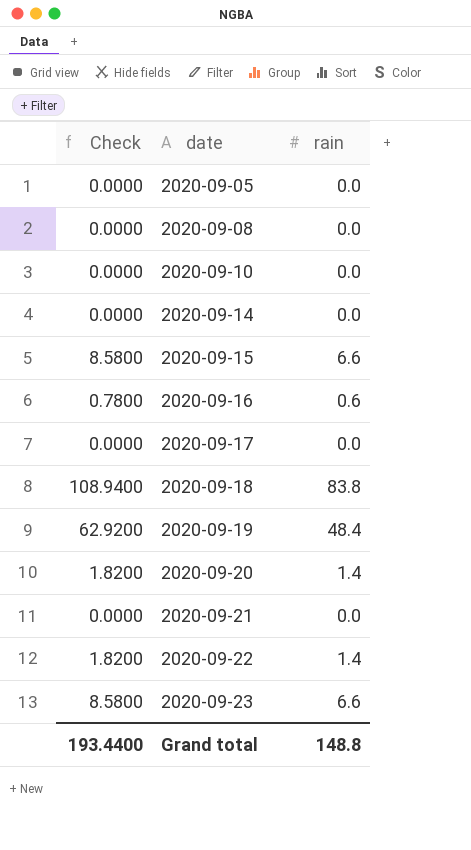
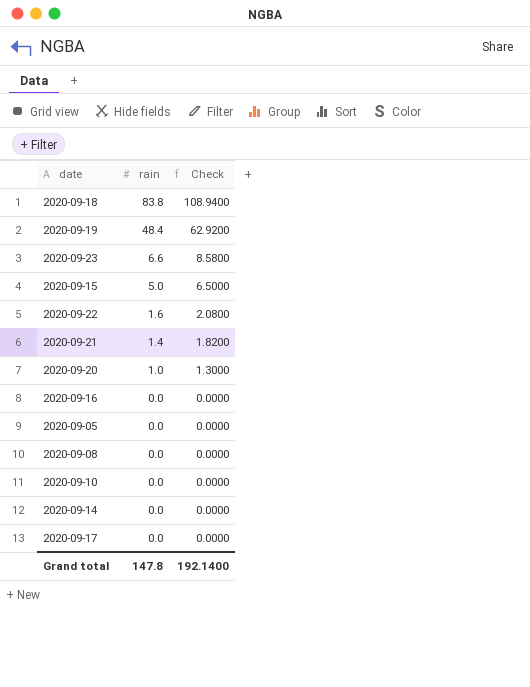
row order: date ascending -> rain descending
column Check | position: 1 -> 3
2020-09-15 | rain: 6.6 -> 5.0
2020-09-15 | Check: 8.5800 -> 6.5000
2020-09-22 | rain: 1.4 -> 1.6
2020-09-22 | Check: 1.8200 -> 2.0800
2020-09-21 | rain: 0.0 -> 1.4
2020-09-21 | Check: 0.0000 -> 1.8200
2020-09-20 | rain: 1.4 -> 1.0
2020-09-20 | Check: 1.8200 -> 1.3000
2020-09-16 | rain: 0.6 -> 0.0
2020-09-16 | Check: 0.7800 -> 0.0000
Grand total | rain: 148.8 -> 147.8
Grand total | Check: 193.4400 -> 192.1400

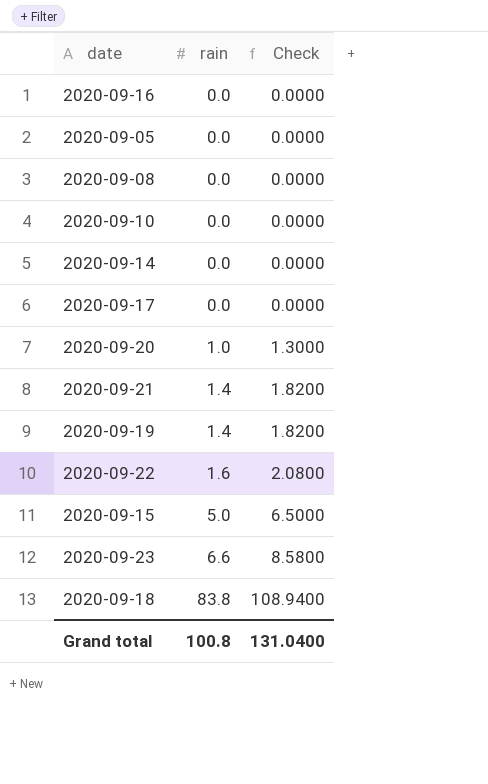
row order: rain descending -> rain ascending
2020-09-19 | rain: 48.4 -> 1.4
2020-09-19 | Check: 62.9200 -> 1.8200
Grand total | rain: 147.8 -> 100.8
Grand total | Check: 192.1400 -> 131.0400

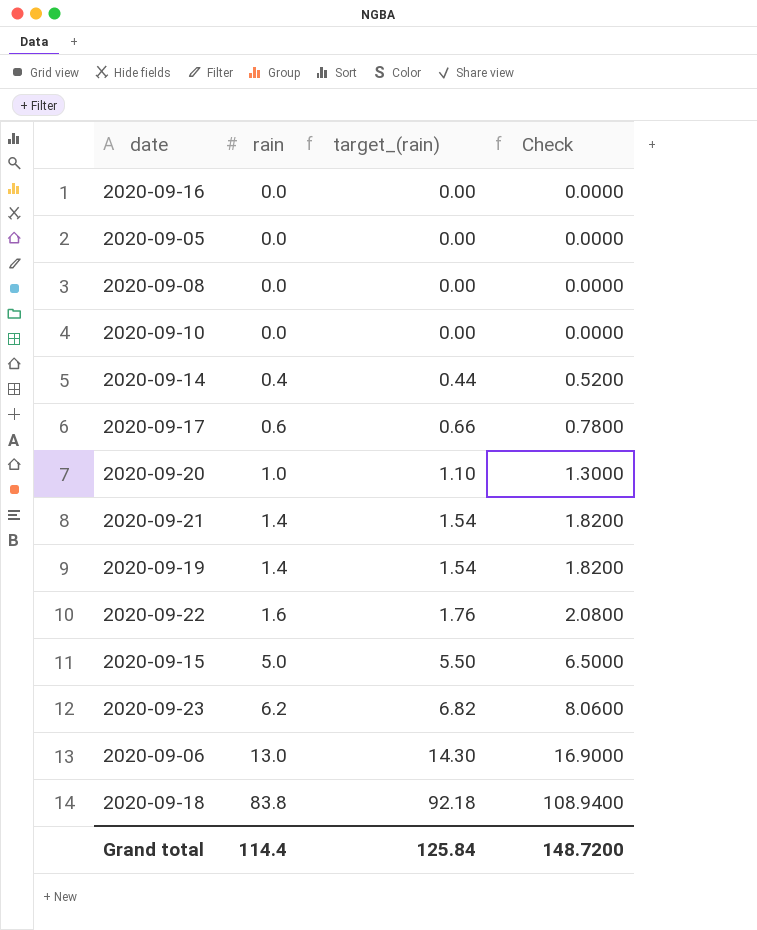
column target_(rain) | formula: none -> [rain] * 1.1
2020-09-14 | rain: 0.0 -> 0.4
2020-09-14 | Check: 0.0000 -> 0.5200
2020-09-17 | rain: 0.0 -> 0.6
2020-09-17 | Check: 0.0000 -> 0.7800
2020-09-23 | rain: 6.6 -> 6.2
2020-09-23 | Check: 8.5800 -> 8.0600
row 2020-09-06: none -> 13.0 | 14.30 | 16.9000
Grand total | rain: 100.8 -> 114.4
Grand total | Check: 131.0400 -> 148.7200

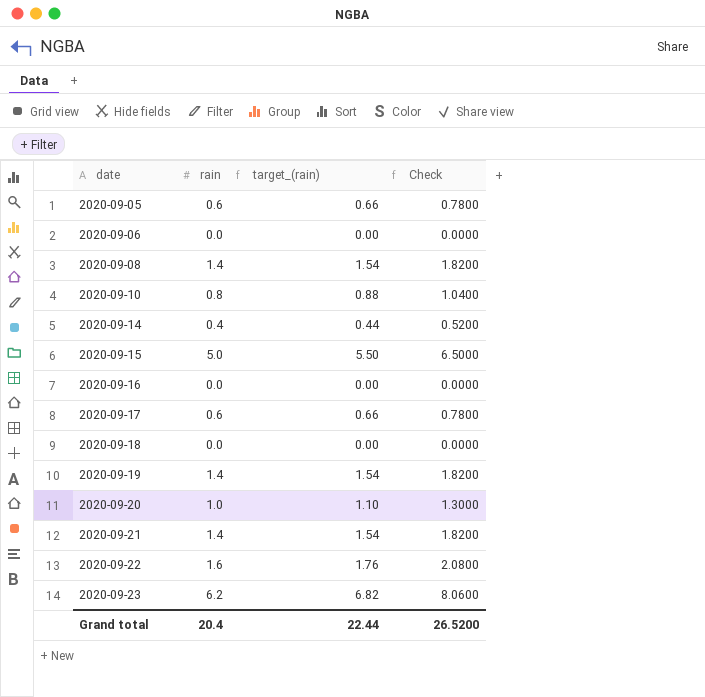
row order: rain ascending -> date ascending
2020-09-05 | rain: 0.0 -> 0.6
2020-09-05 | target_(rain): 0.00 -> 0.66
2020-09-05 | Check: 0.0000 -> 0.7800
2020-09-06 | rain: 13.0 -> 0.0
2020-09-06 | target_(rain): 14.30 -> 0.00
2020-09-06 | Check: 16.9000 -> 0.0000
2020-09-08 | rain: 0.0 -> 1.4
2020-09-08 | target_(rain): 0.00 -> 1.54
2020-09-08 | Check: 0.0000 -> 1.8200
2020-09-10 | rain: 0.0 -> 0.8
2020-09-10 | target_(rain): 0.00 -> 0.88
2020-09-10 | Check: 0.0000 -> 1.0400
2020-09-18 | rain: 83.8 -> 0.0
2020-09-18 | target_(rain): 92.18 -> 0.00
2020-09-18 | Check: 108.9400 -> 0.0000
Grand total | rain: 114.4 -> 20.4
Grand total | target_(rain): 125.84 -> 22.44
Grand total | Check: 148.7200 -> 26.5200

